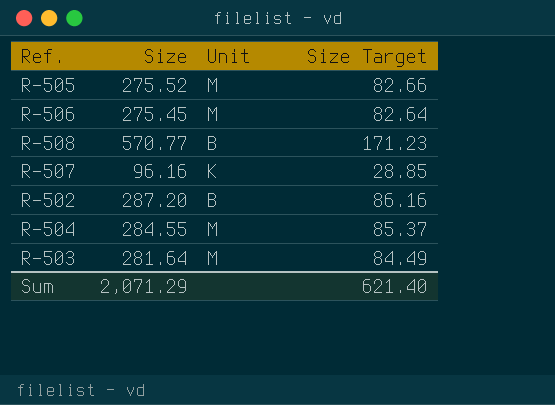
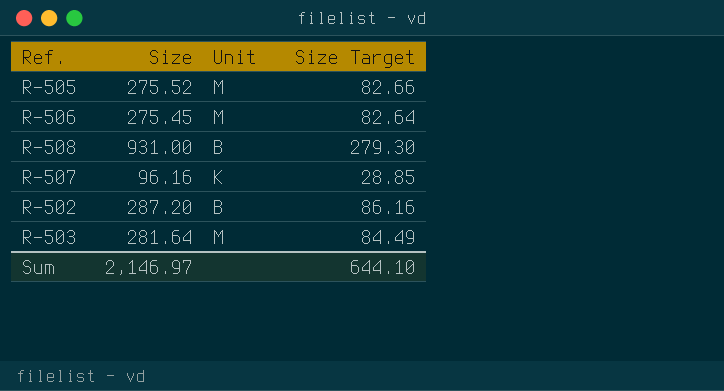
row R-504: 284.55 | M | 85.37 -> none
R-508 | Size: 570.77 -> 931.00
R-508 | Size Target: 171.23 -> 279.30
Sum | Size: 2,071.29 -> 2,146.97
Sum | Size Target: 621.40 -> 644.10

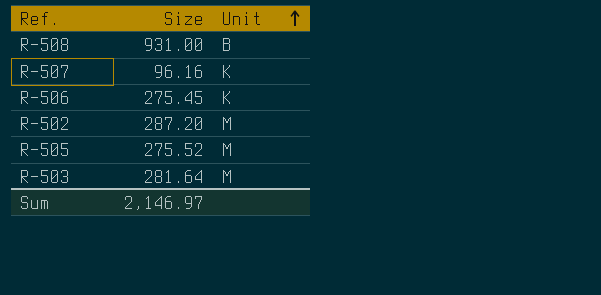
row order: none -> Unit ascending
column Size Target | formula: [Size] * 0.3 -> none
R-506 | Unit: M -> K
R-502 | Unit: B -> M

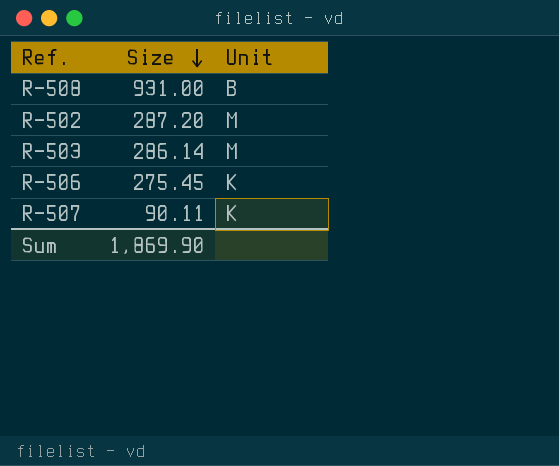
row order: Unit ascending -> Size descending
row R-505: 275.52 | M -> none
R-503 | Size: 281.64 -> 286.14
R-507 | Size: 96.16 -> 90.11
Sum | Size: 2,146.97 -> 1,869.90

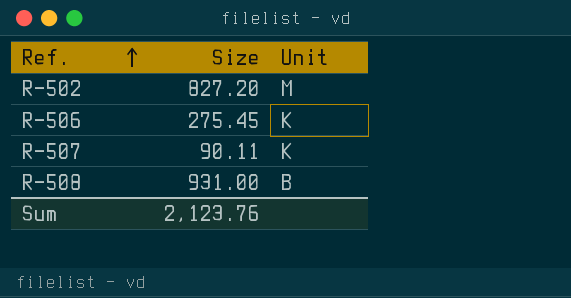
row order: Size descending -> Ref. ascending
row R-503: 286.14 | M -> none
R-502 | Size: 287.20 -> 827.20
Sum | Size: 1,869.90 -> 2,123.76

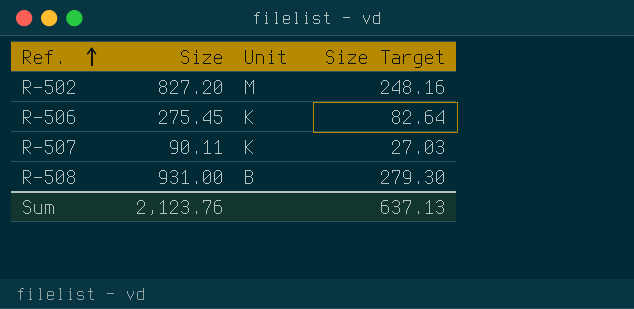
column Size Target | formula: none -> [Size] * 0.3

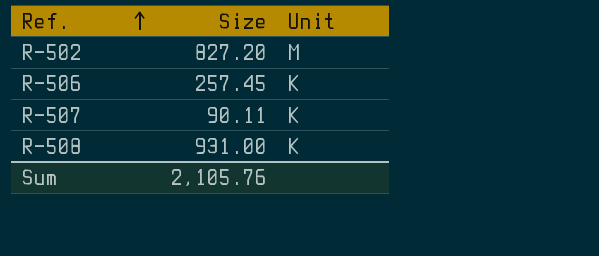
column Size Target | formula: [Size] * 0.3 -> none
R-506 | Size: 275.45 -> 257.45
R-508 | Unit: B -> K
Sum | Size: 2,123.76 -> 2,105.76

